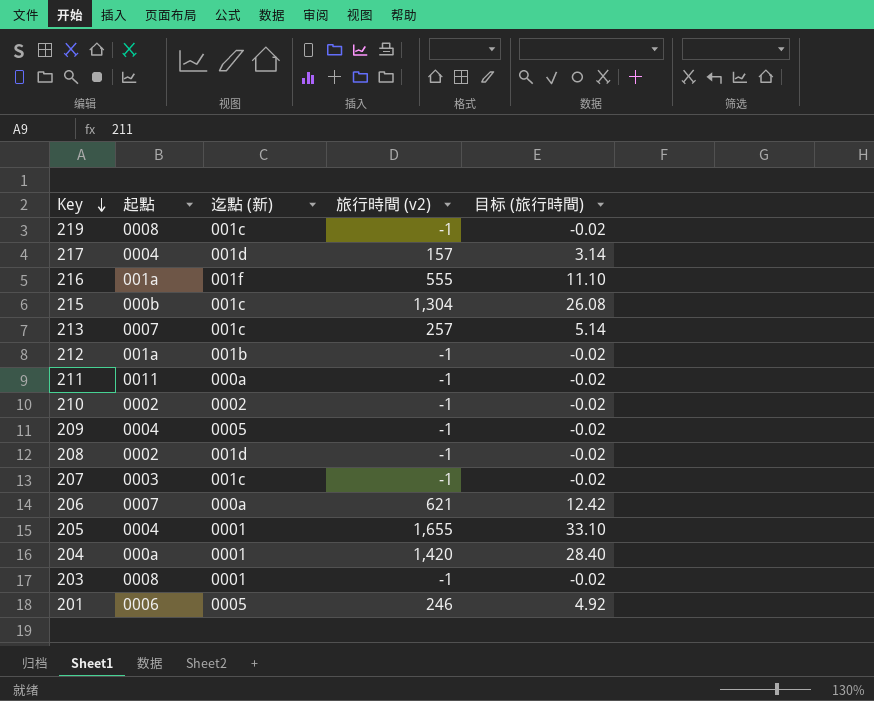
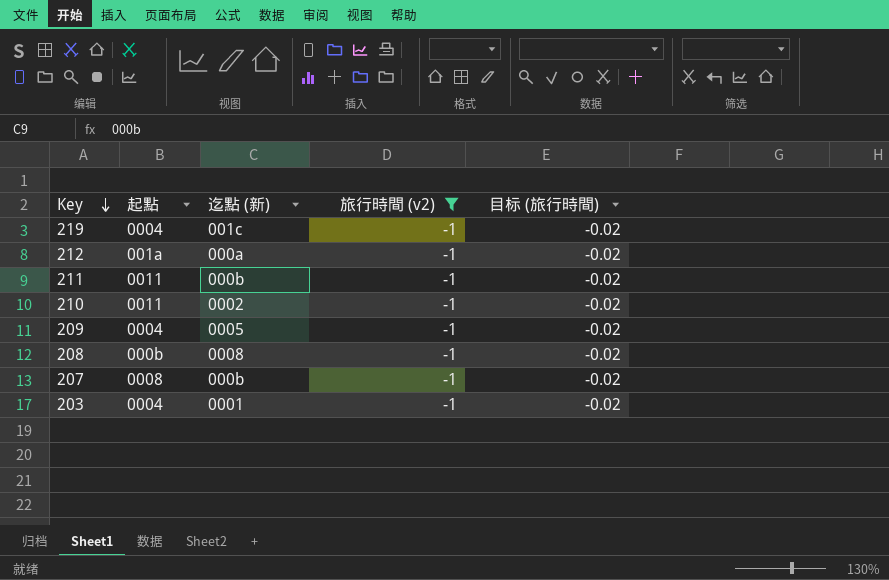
filter: none -> 旅行時間 (v2) = -1
219 | 起點: 0008 -> 0004
212 | 迄點 (新): 001b -> 000a
211 | 迄點 (新): 000a -> 000b
210 | 起點: 0002 -> 0011
208 | 起點: 0002 -> 000b
208 | 迄點 (新): 001d -> 0008
207 | 起點: 0003 -> 0008
207 | 迄點 (新): 001c -> 000b
203 | 起點: 0008 -> 0004

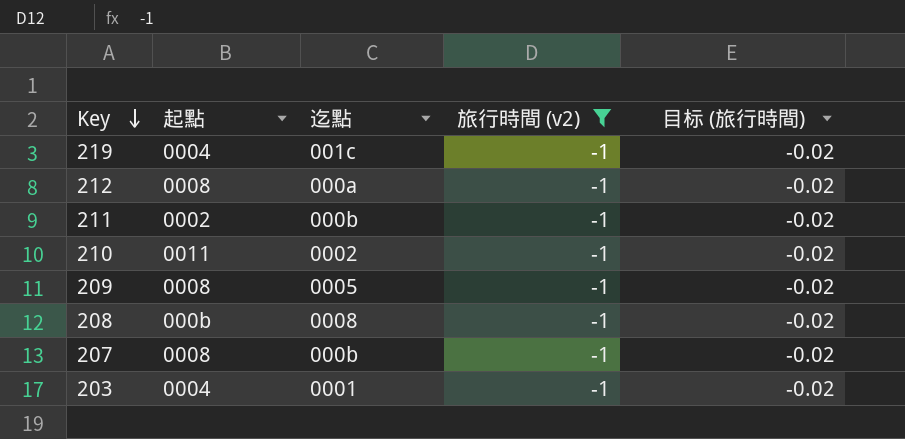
column name: 迄點 (新) -> 迄點
212 | 起點: 001a -> 0008
211 | 起點: 0011 -> 0002
209 | 起點: 0004 -> 0008

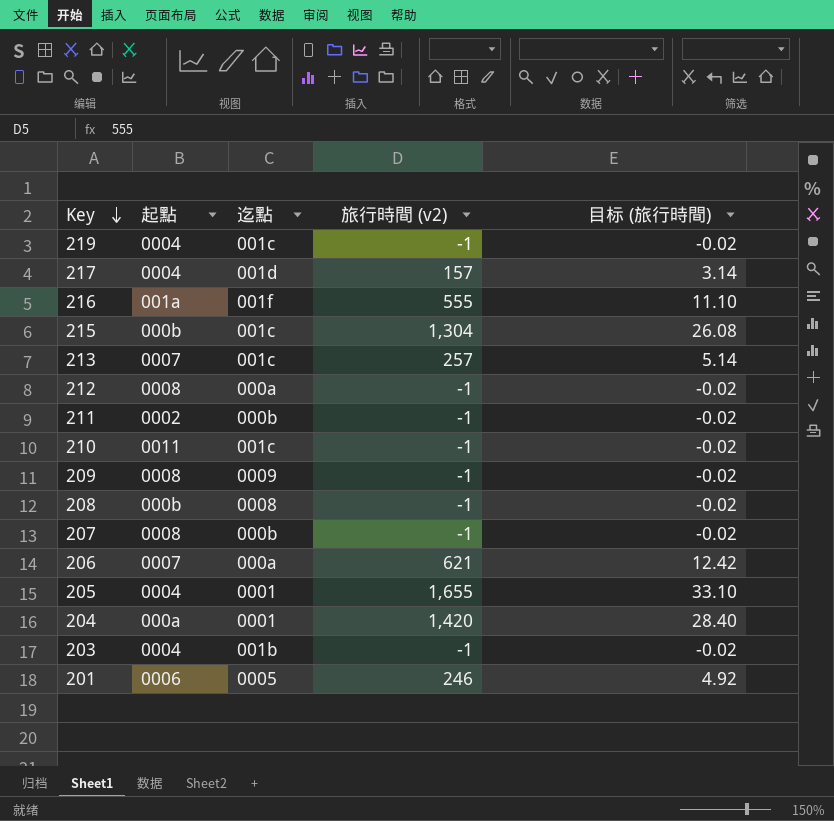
filter: 旅行時間 (v2) = -1 -> none
210 | 迄點: 0002 -> 001c
209 | 迄點: 0005 -> 0009
203 | 迄點: 0001 -> 001b

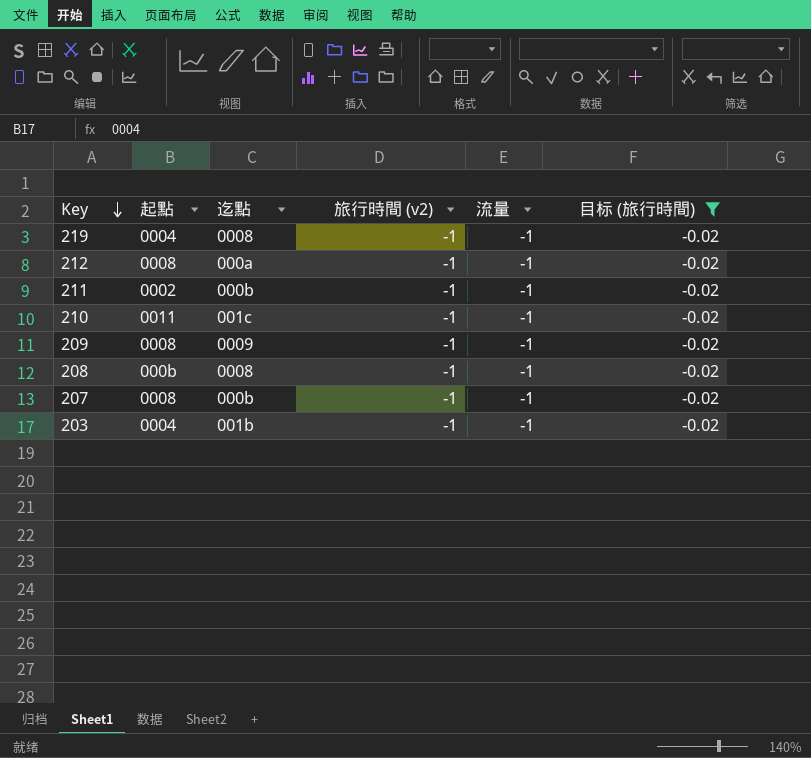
filter: none -> 目标 (旅行時間) = -0.02
column 流量 | position: none -> 5
219 | 迄點: 001c -> 0008

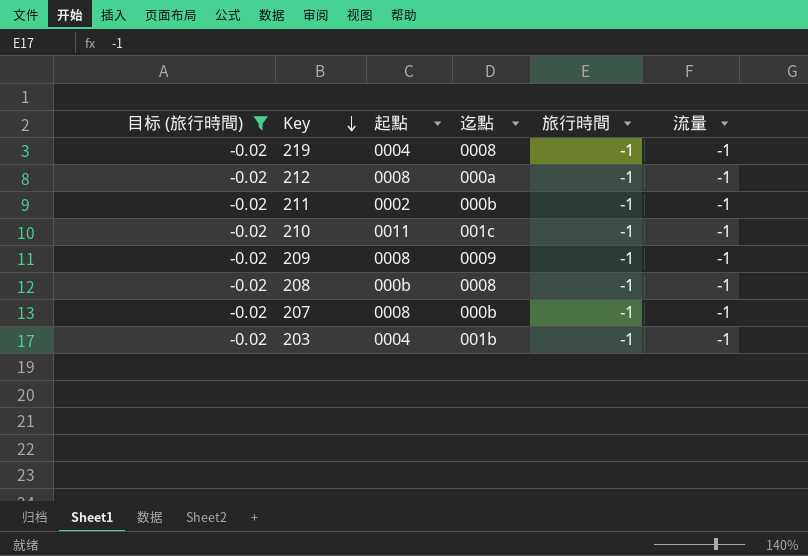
column 目标 (旅行時間) | position: 6 -> 1
column name: 旅行時間 (v2) -> 旅行時間

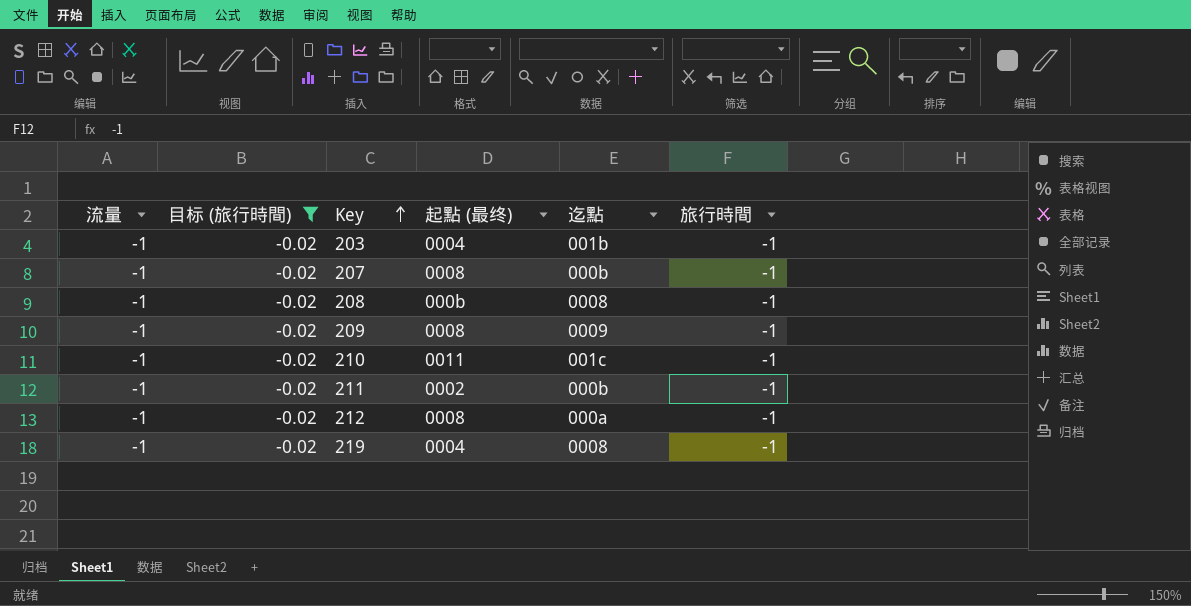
row order: Key descending -> Key ascending
column 流量 | position: 6 -> 1
column name: 起點 -> 起點 (最终)

